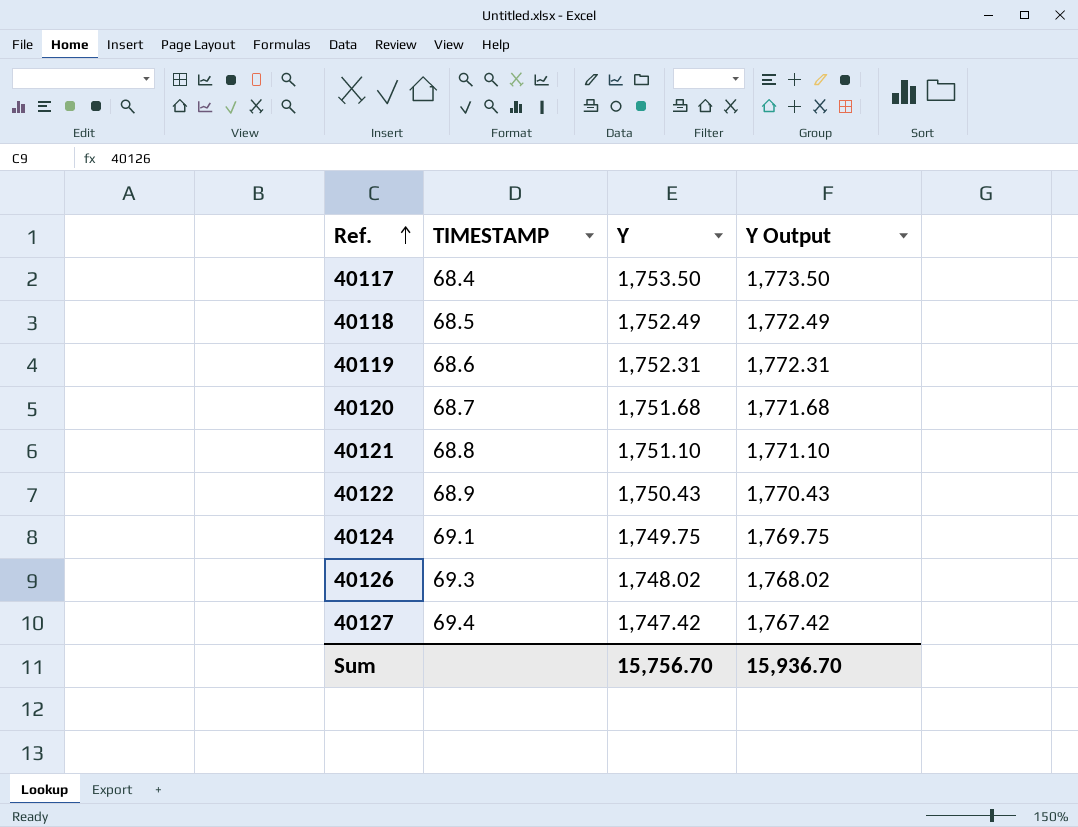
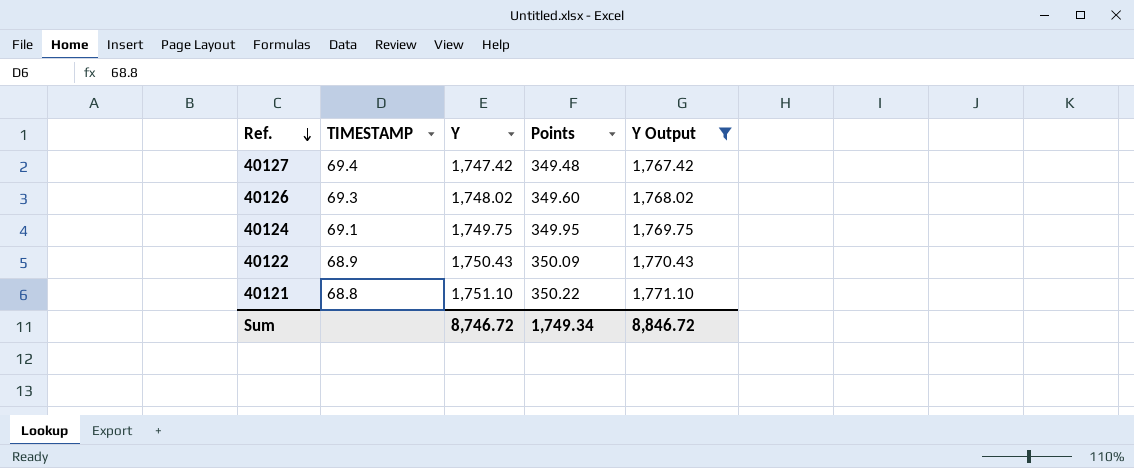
filter: none -> Y Output <= 1,771.10
row order: Ref. ascending -> Ref. descending
column Points | formula: none -> [Y] * 0.2
Sum | Y: 15,756.70 -> 8,746.72
Sum | Y Output: 15,936.70 -> 8,846.72

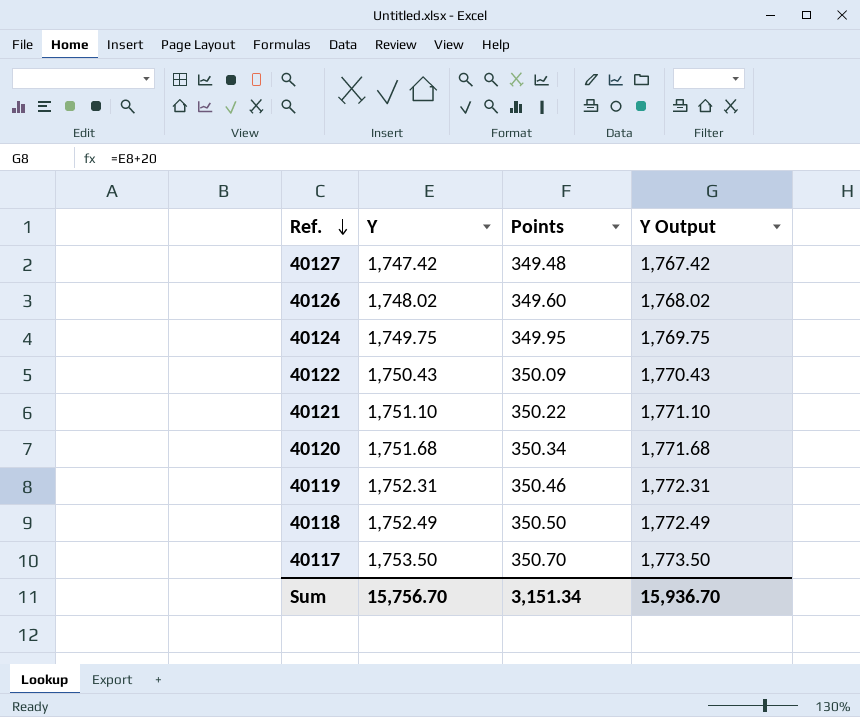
filter: Y Output <= 1,771.10 -> none
column TIMESTAMP | position: 2 -> none
Sum | Y: 8,746.72 -> 15,756.70
Sum | Points: 1,749.34 -> 3,151.34
Sum | Y Output: 8,846.72 -> 15,936.70

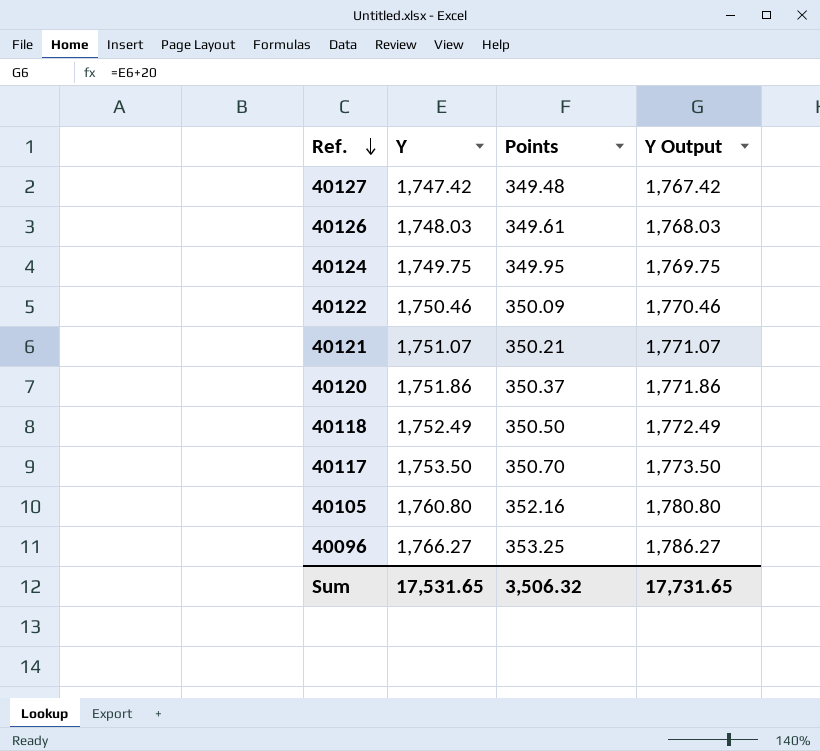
row 40119: 1,752.31 | 350.46 | 1,772.31 -> none
40126 | Y: 1,748.02 -> 1,748.03
40126 | Points: 349.60 -> 349.61
40126 | Y Output: 1,768.02 -> 1,768.03
40122 | Y: 1,750.43 -> 1,750.46
40122 | Y Output: 1,770.43 -> 1,770.46
40121 | Y: 1,751.10 -> 1,751.07
40121 | Points: 350.22 -> 350.21
40121 | Y Output: 1,771.10 -> 1,771.07
40120 | Y: 1,751.68 -> 1,751.86
40120 | Points: 350.34 -> 350.37
40120 | Y Output: 1,771.68 -> 1,771.86
row 40105: none -> 1,760.80 | 352.16 | 1,780.80
row 40096: none -> 1,766.27 | 353.25 | 1,786.27
Sum | Y: 15,756.70 -> 17,531.65
Sum | Points: 3,151.34 -> 3,506.32
Sum | Y Output: 15,936.70 -> 17,731.65

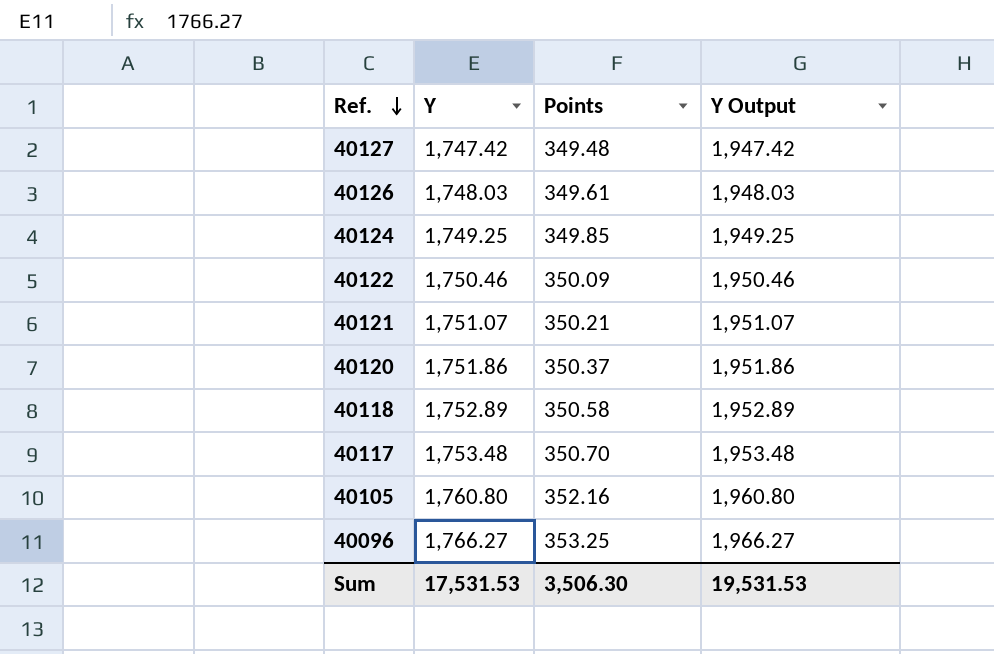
column Y Output | formula: [Y] + 20 -> [Y] + 200
40124 | Y: 1,749.75 -> 1,749.25
40124 | Points: 349.95 -> 349.85
40118 | Y: 1,752.49 -> 1,752.89
40118 | Points: 350.50 -> 350.58
40117 | Y: 1,753.50 -> 1,753.48
Sum | Y: 17,531.65 -> 17,531.53
Sum | Points: 3,506.32 -> 3,506.30
Sum | Y Output: 17,731.65 -> 19,531.53

